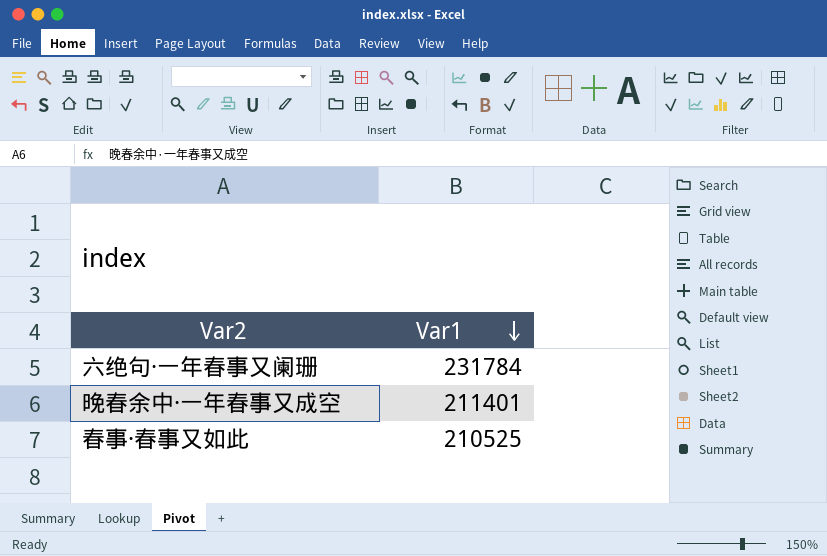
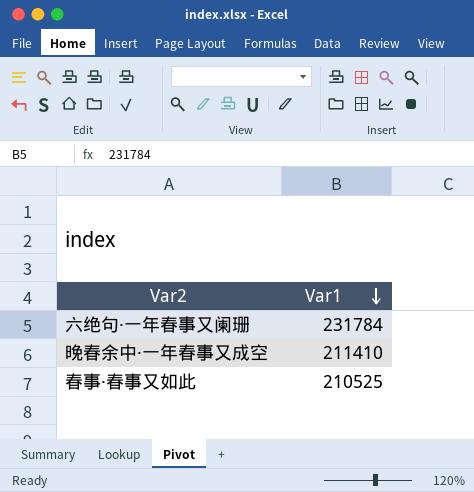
晚春余中·一年春事又成空 | Var1: 211401 -> 211410

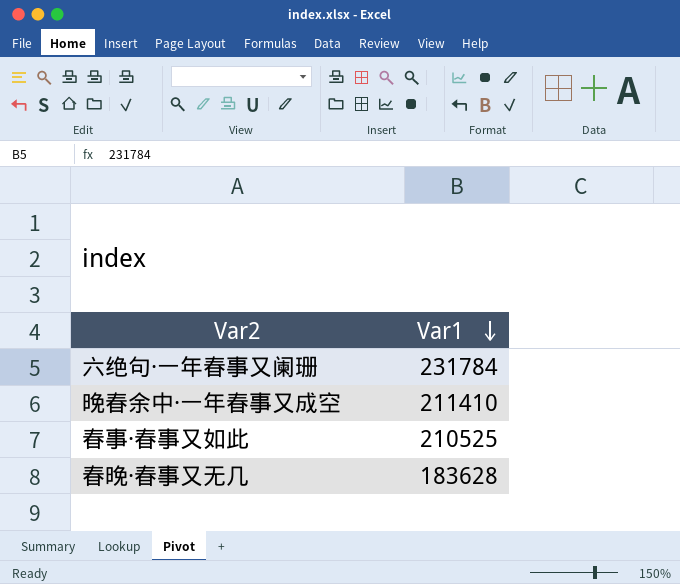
row 春晚·春事又无几: none -> 183628

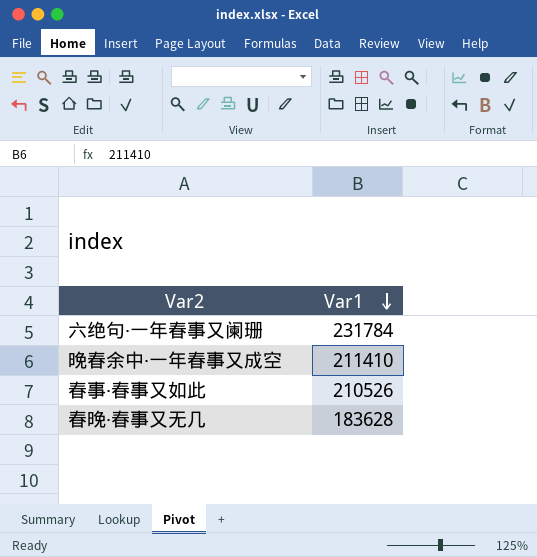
春事·春事又如此 | Var1: 210525 -> 210526

